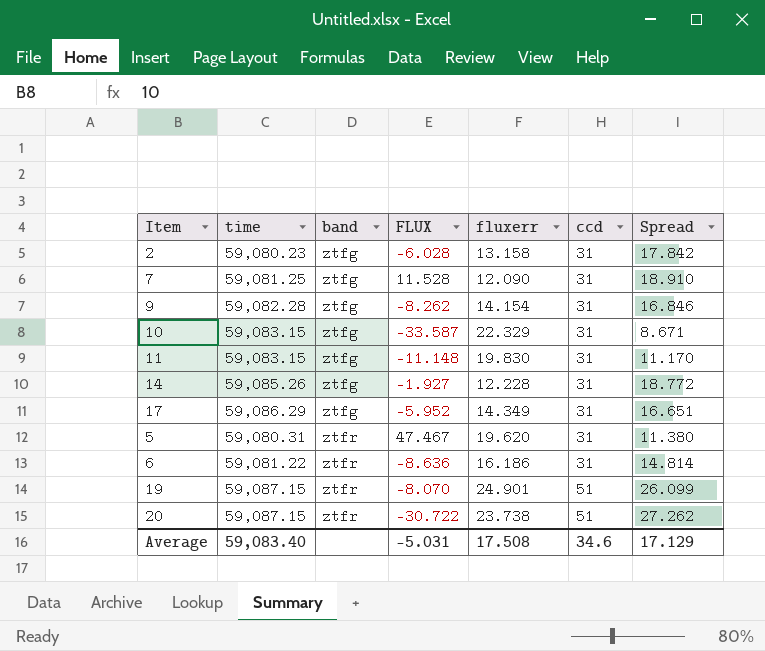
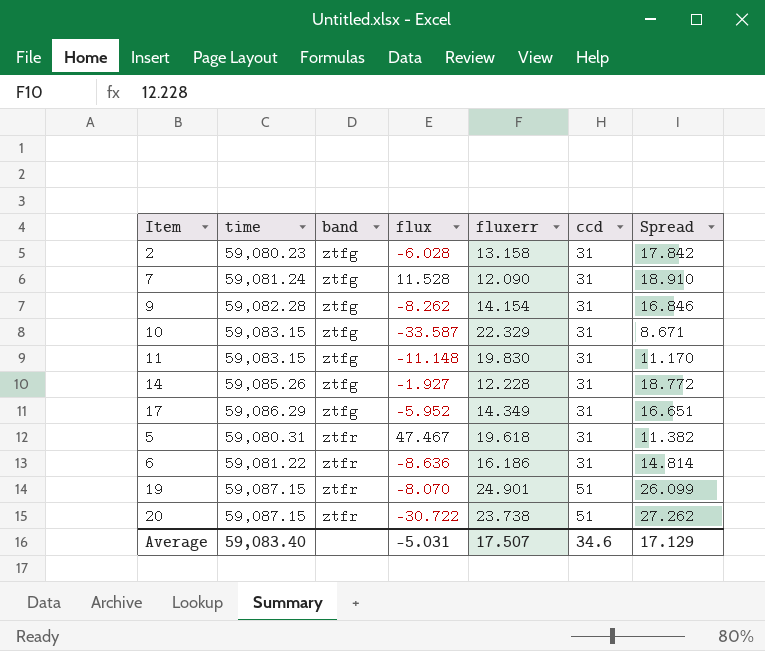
column name: FLUX -> flux
7 | time: 59,081.25 -> 59,081.24
5 | fluxerr: 19.620 -> 19.618
5 | Spread: 11.380 -> 11.382
Average | fluxerr: 17.508 -> 17.507

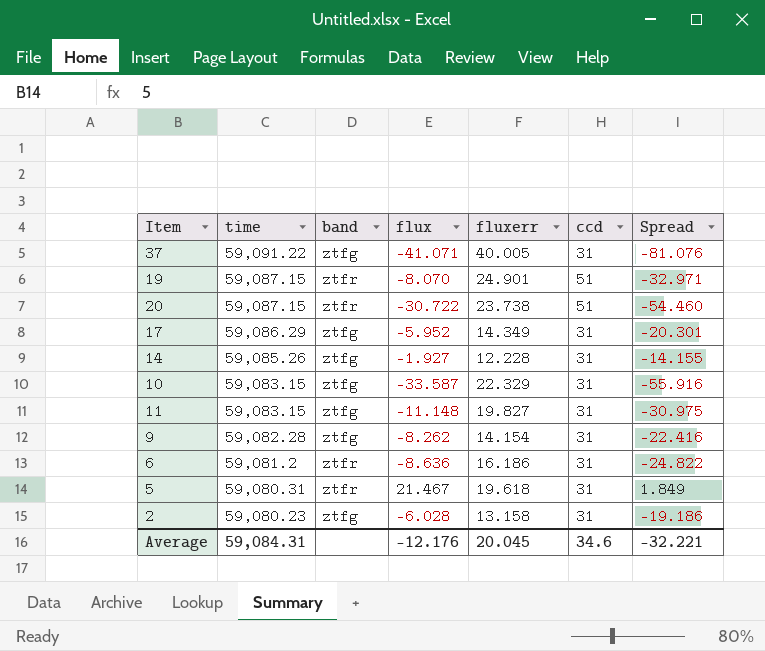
row order: band ascending -> time descending
column Spread | formula: [ccd] - [fluxerr] -> [flux] - [fluxerr]
row 7: 59,081.24 | ztfg | 11.528 | 12.090 | 31 | 18.910 -> none
row 37: none -> 59,091.22 | ztfg | -41.071 | 40.005 | 31 | -81.076
11 | fluxerr: 19.830 -> 19.827
6 | time: 59,081.22 -> 59,081.2
5 | flux: 47.467 -> 21.467
Average | time: 59,083.40 -> 59,084.31
Average | flux: -5.031 -> -12.176
Average | fluxerr: 17.507 -> 20.045
Average | Spread: 17.129 -> -32.221

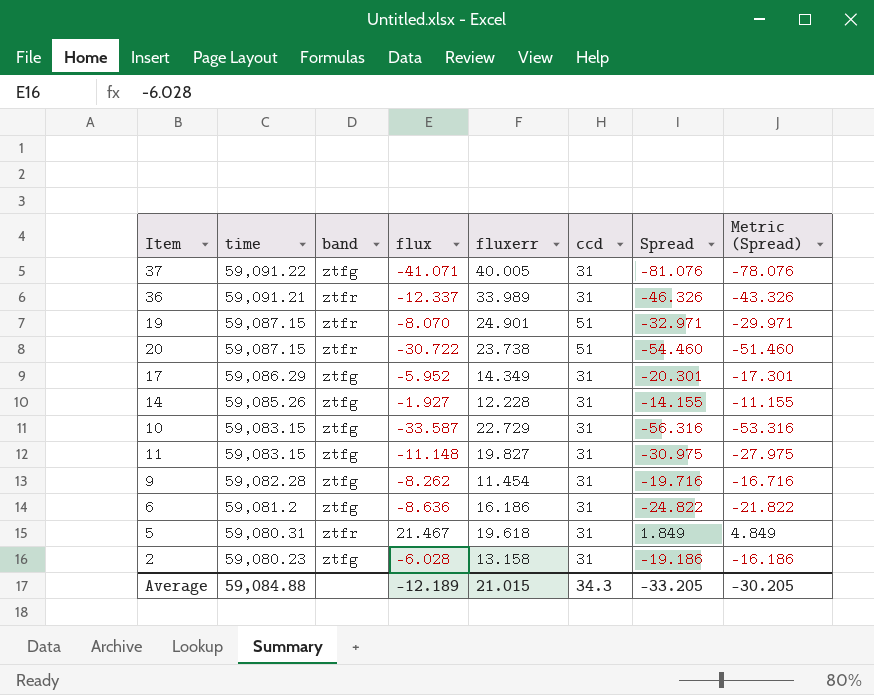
column Metric (Spread) | formula: none -> [Spread] + 3
row 36: none -> 59,091.21 | ztfr | -12.337 | 33.989 | 31 | -46.326 | -43.326
10 | fluxerr: 22.329 -> 22.729
10 | Spread: -55.916 -> -56.316
9 | fluxerr: 14.154 -> 11.454
9 | Spread: -22.416 -> -19.716
6 | band: ztfr -> ztfg
Average | time: 59,084.31 -> 59,084.88
Average | flux: -12.176 -> -12.189
Average | fluxerr: 20.045 -> 21.015
Average | ccd: 34.6 -> 34.3
Average | Spread: -32.221 -> -33.205

